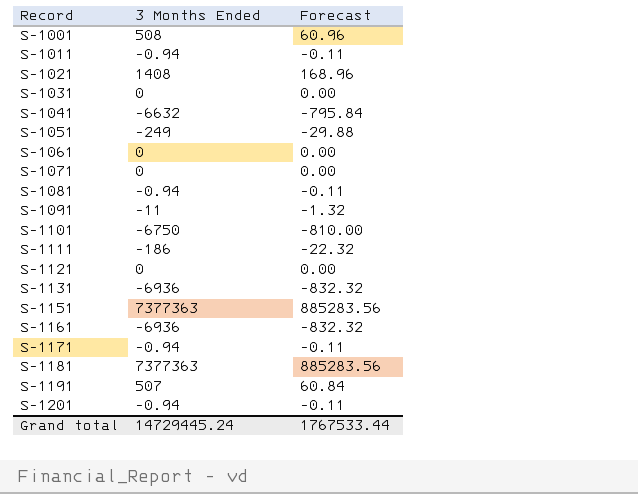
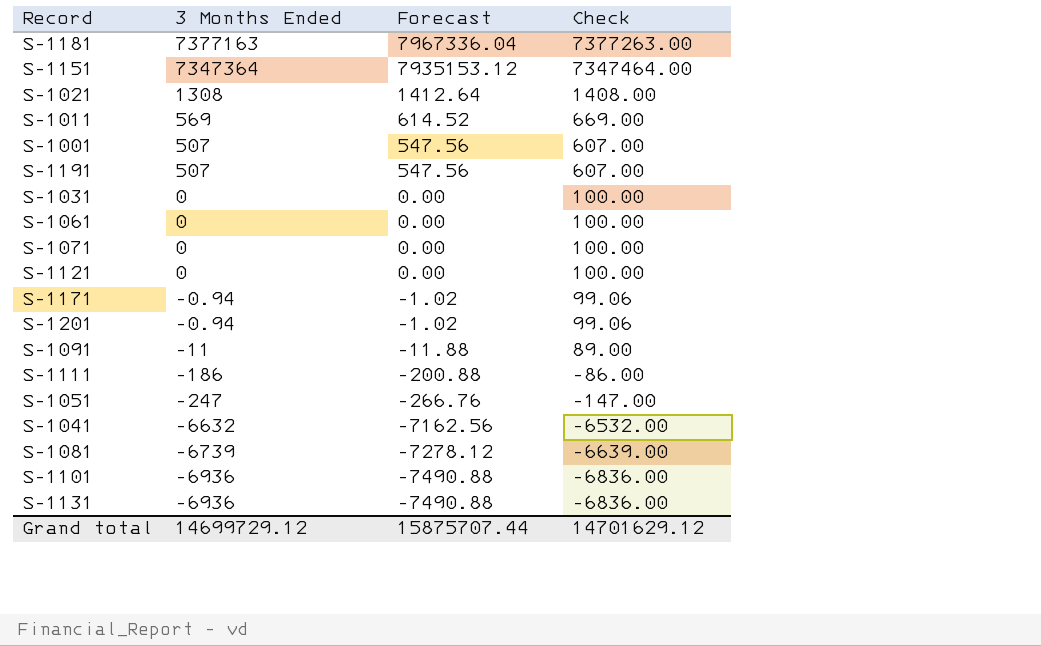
row order: Record ascending -> 3 Months Ended descending
column Forecast | formula: [3 Months Ended] * 0.12 -> [3 Months Ended] * 1.08
column Check | formula: none -> [3 Months Ended] + 100
row S-1161: -6936 | -832.32 -> none
S-1181 | 3 Months Ended: 7377363 -> 7377163
S-1151 | 3 Months Ended: 7377363 -> 7347364
S-1021 | 3 Months Ended: 1408 -> 1308
S-1011 | 3 Months Ended: -0.94 -> 569
S-1001 | 3 Months Ended: 508 -> 507
S-1051 | 3 Months Ended: -249 -> -247
S-1081 | 3 Months Ended: -0.94 -> -6739
S-1101 | 3 Months Ended: -6750 -> -6936
Grand total | 3 Months Ended: 14729445.24 -> 14699729.12
Grand total | Forecast: 1767533.44 -> 15875707.44

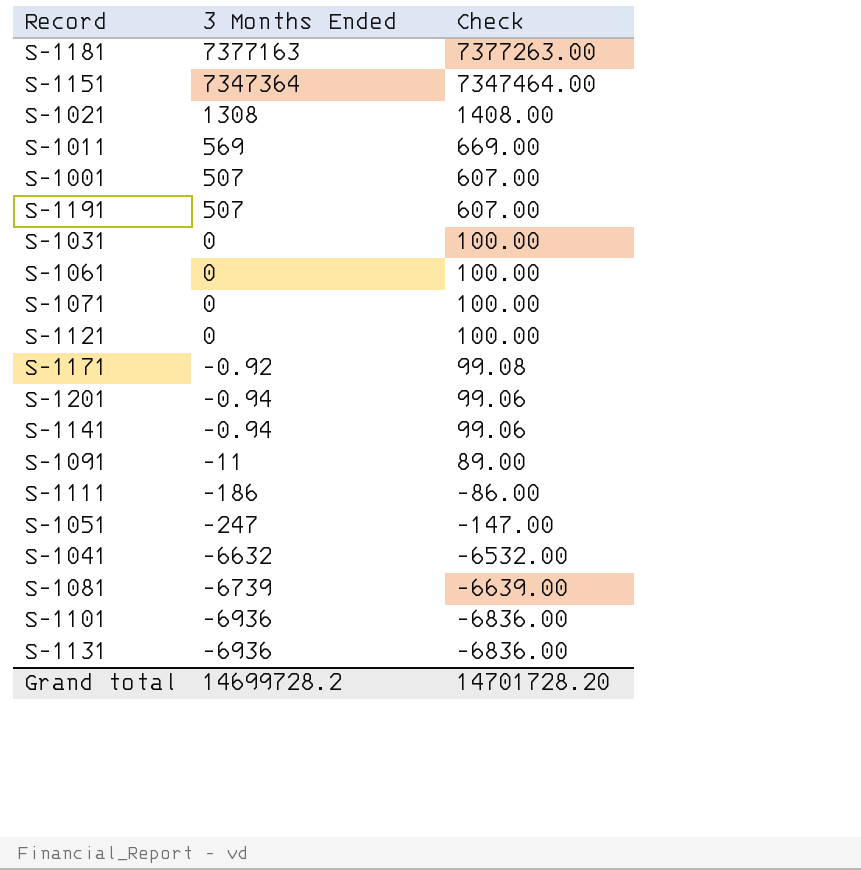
column Forecast | formula: [3 Months Ended] * 1.08 -> none
S-1171 | 3 Months Ended: -0.94 -> -0.92
S-1171 | Check: 99.06 -> 99.08
row S-1141: none -> -0.94 | 99.06
Grand total | 3 Months Ended: 14699729.12 -> 14699728.2
Grand total | Check: 14701629.12 -> 14701728.20

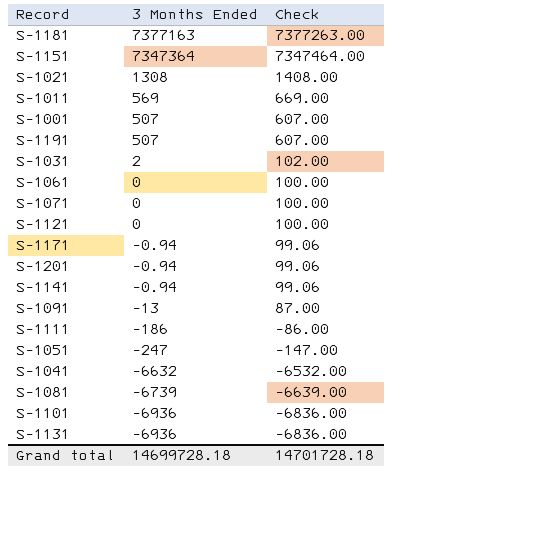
S-1031 | 3 Months Ended: 0 -> 2
S-1031 | Check: 100.00 -> 102.00
S-1171 | 3 Months Ended: -0.92 -> -0.94
S-1171 | Check: 99.08 -> 99.06
S-1091 | 3 Months Ended: -11 -> -13
S-1091 | Check: 89.00 -> 87.00
Grand total | 3 Months Ended: 14699728.2 -> 14699728.18
Grand total | Check: 14701728.20 -> 14701728.18

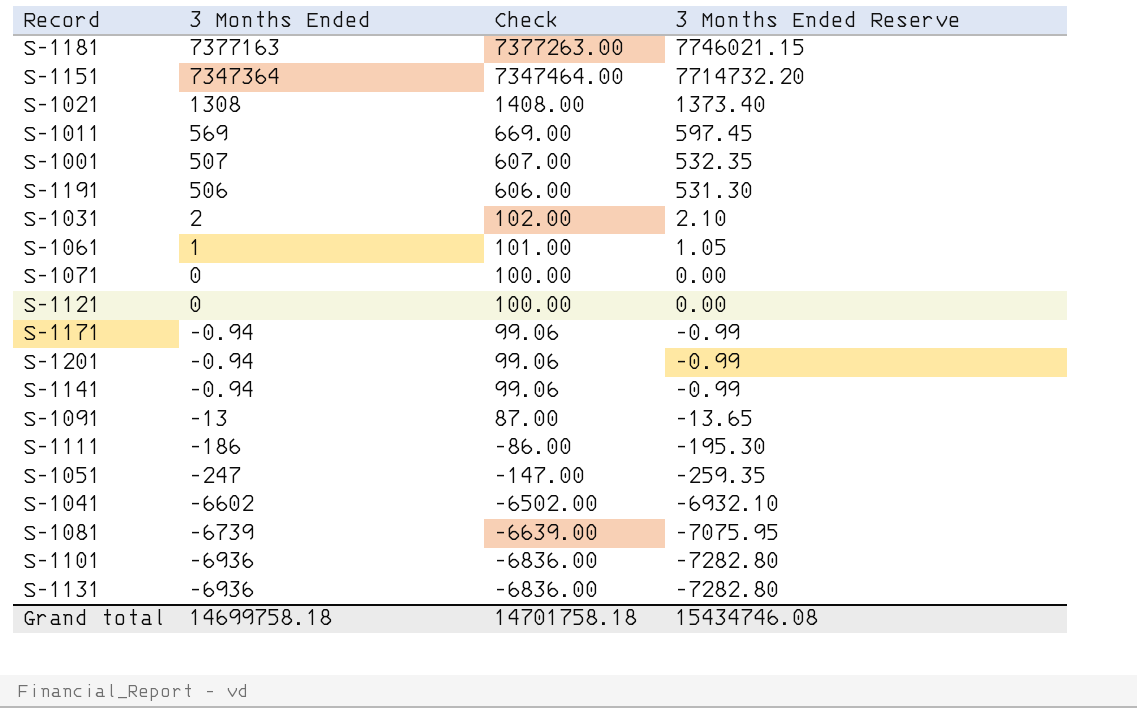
column 3 Months Ended Reserve | formula: none -> [3 Months Ended] * 1.05
S-1191 | 3 Months Ended: 507 -> 506
S-1191 | Check: 607.00 -> 606.00
S-1061 | 3 Months Ended: 0 -> 1
S-1061 | Check: 100.00 -> 101.00
S-1041 | 3 Months Ended: -6632 -> -6602
S-1041 | Check: -6532.00 -> -6502.00
Grand total | 3 Months Ended: 14699728.18 -> 14699758.18
Grand total | Check: 14701728.18 -> 14701758.18

